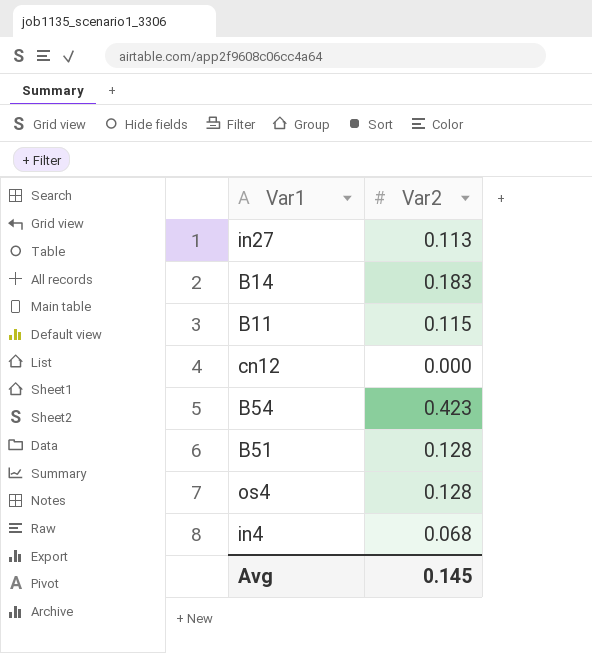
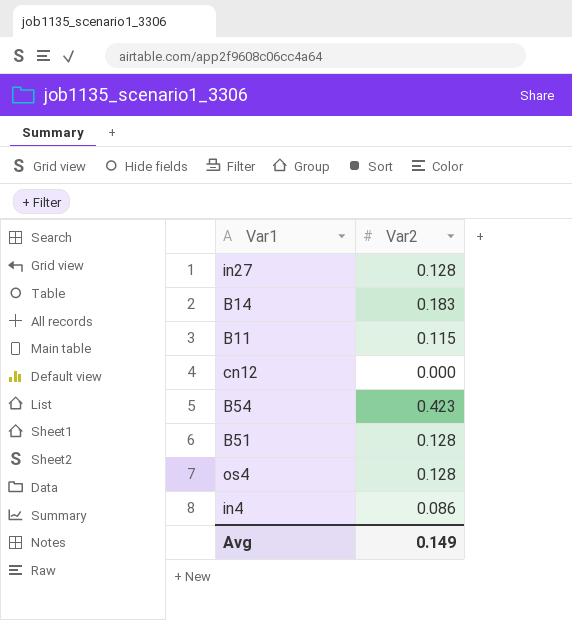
in27 | Var2: 0.113 -> 0.128
in4 | Var2: 0.068 -> 0.086
Avg | Var2: 0.145 -> 0.149

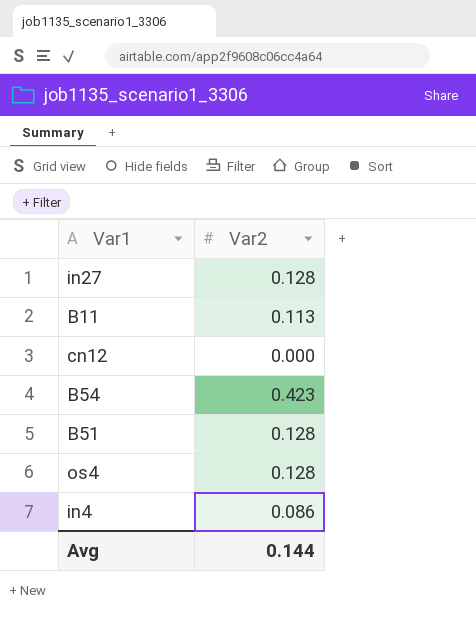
row B14: 0.183 -> none
B11 | Var2: 0.115 -> 0.113
Avg | Var2: 0.149 -> 0.144

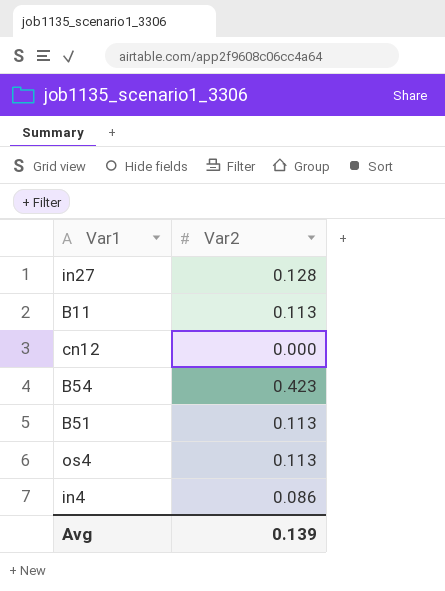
B51 | Var2: 0.128 -> 0.113
os4 | Var2: 0.128 -> 0.113
Avg | Var2: 0.144 -> 0.139

